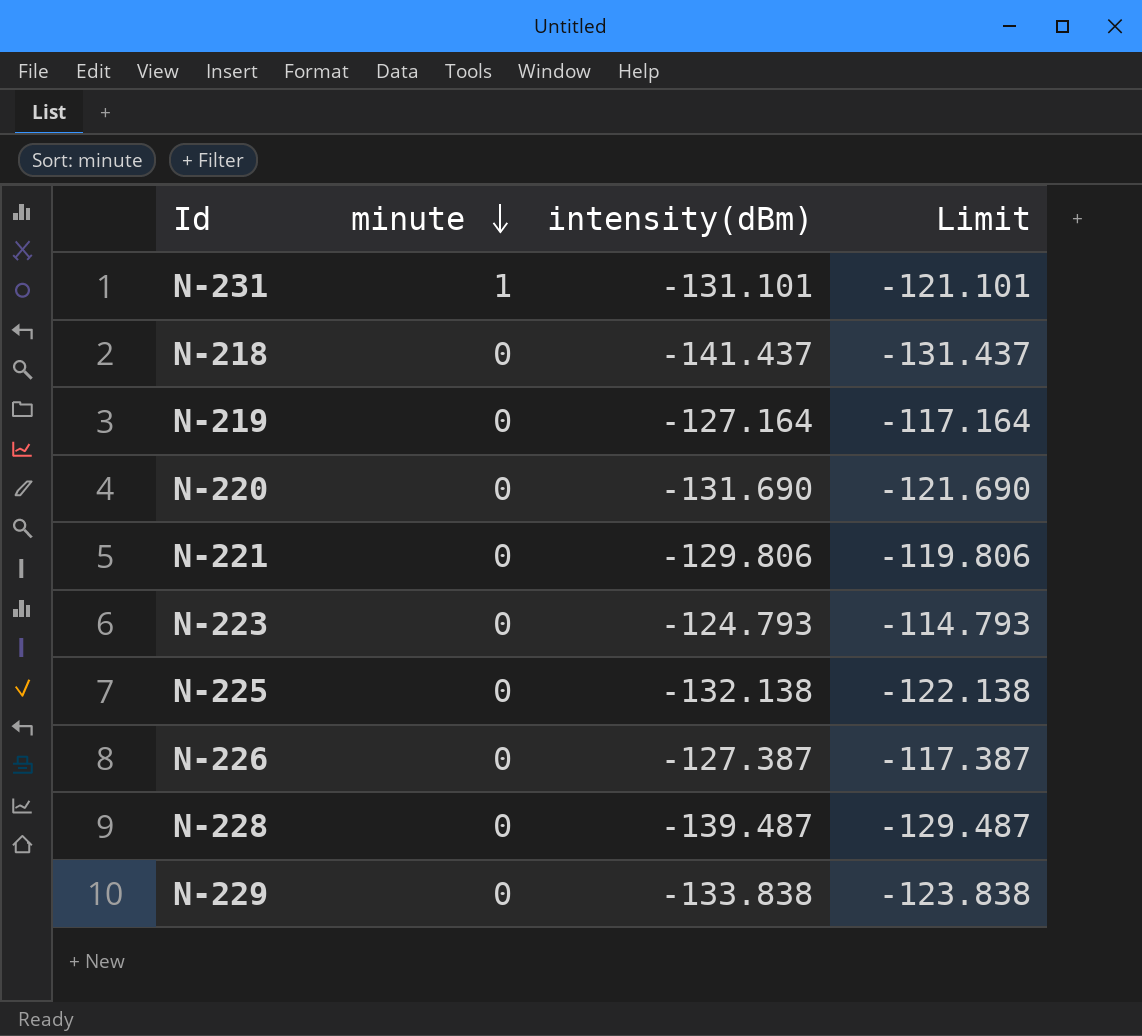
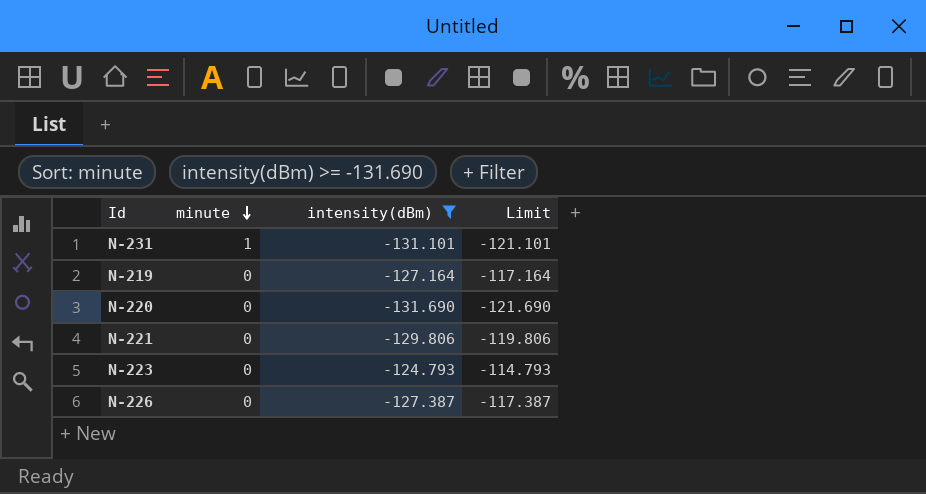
filter: none -> intensity(dBm) >= -131.690

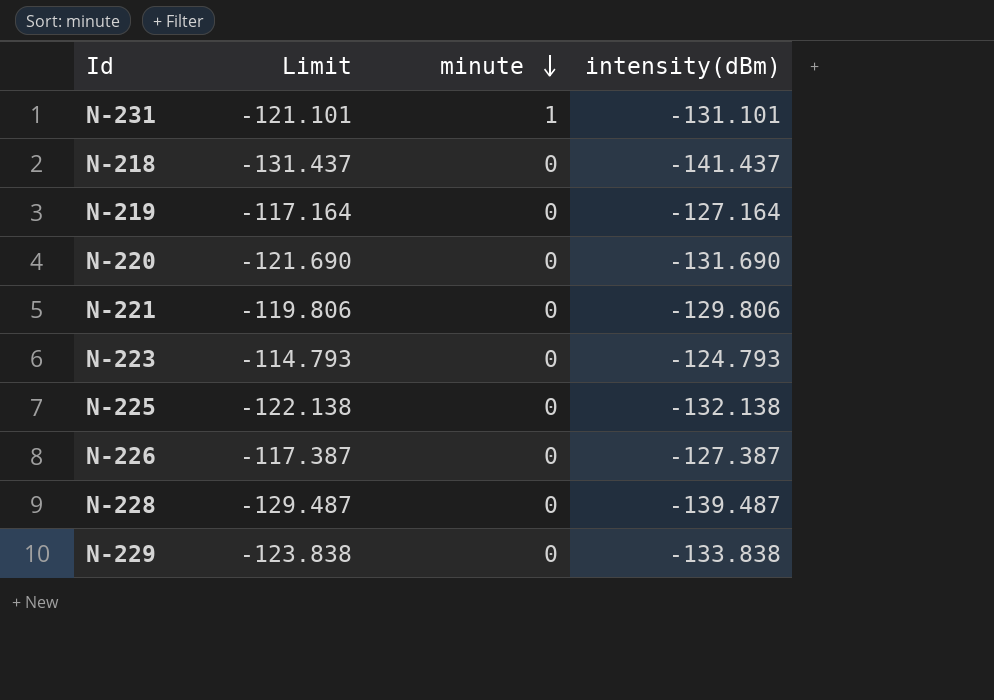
filter: intensity(dBm) >= -131.690 -> none
column Limit | position: 4 -> 2

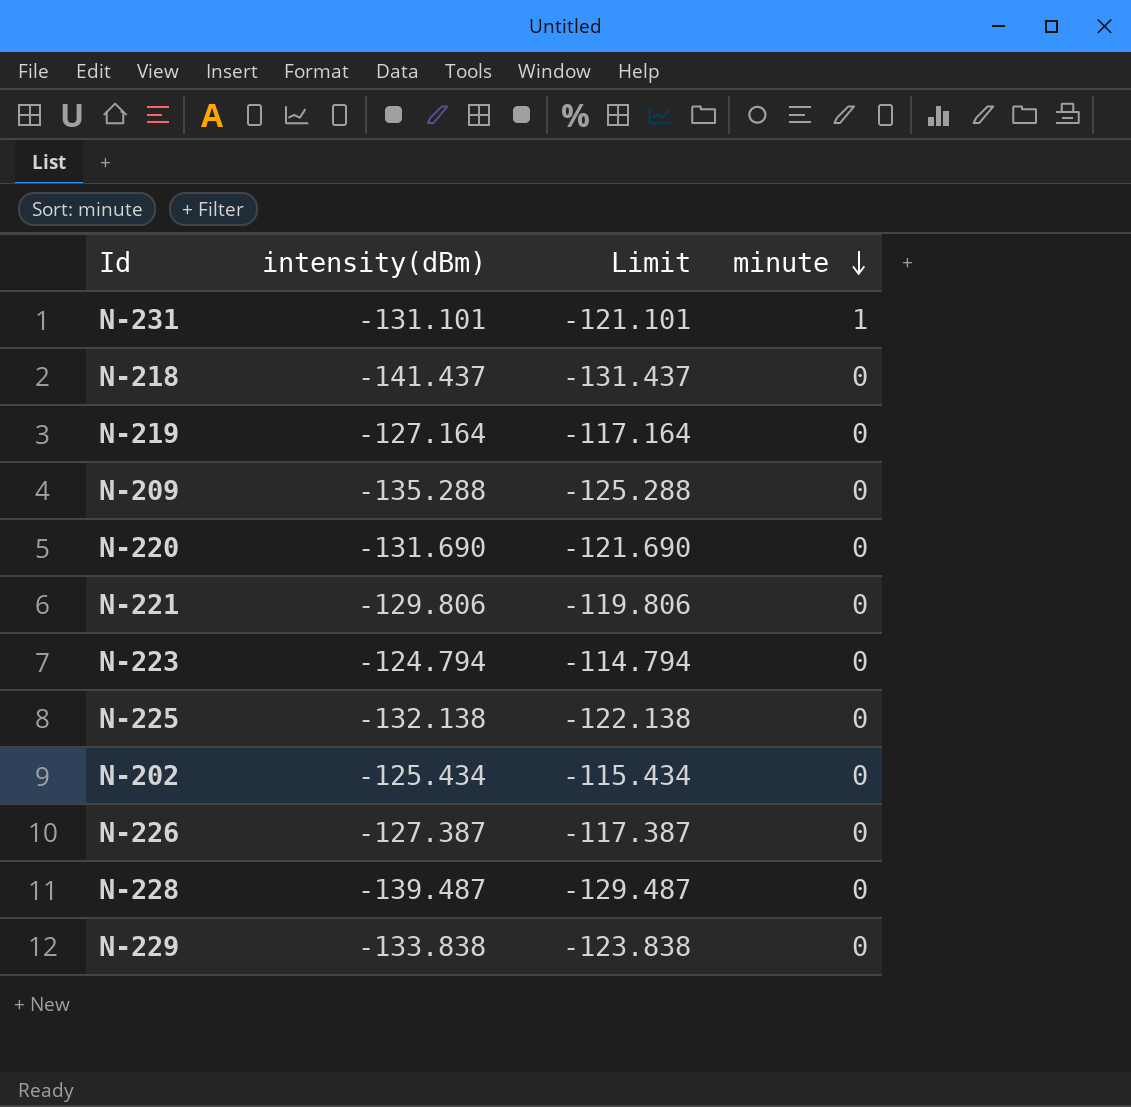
column intensity(dBm) | position: 4 -> 2
row N-209: none -> -135.288 | -125.288 | 0
N-223 | intensity(dBm): -124.793 -> -124.794
N-223 | Limit: -114.793 -> -114.794
row N-202: none -> -125.434 | -115.434 | 0

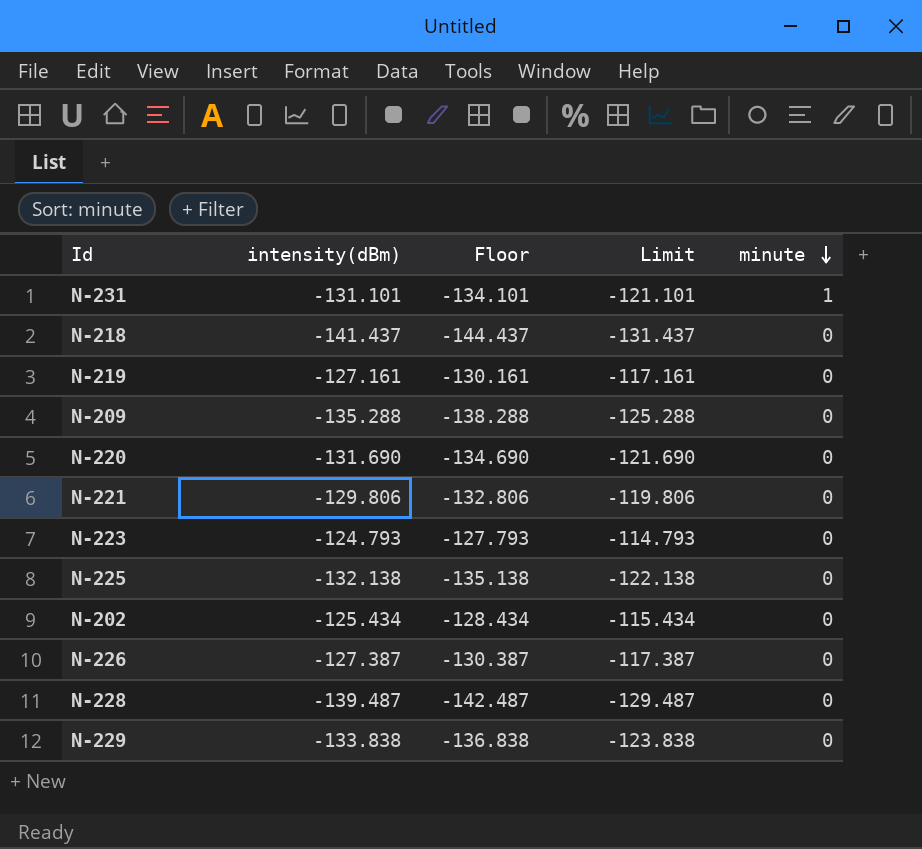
column Floor | formula: none -> [intensity(dBm)] - 3
N-219 | intensity(dBm): -127.164 -> -127.161
N-219 | Limit: -117.164 -> -117.161
N-223 | intensity(dBm): -124.794 -> -124.793
N-223 | Limit: -114.794 -> -114.793

